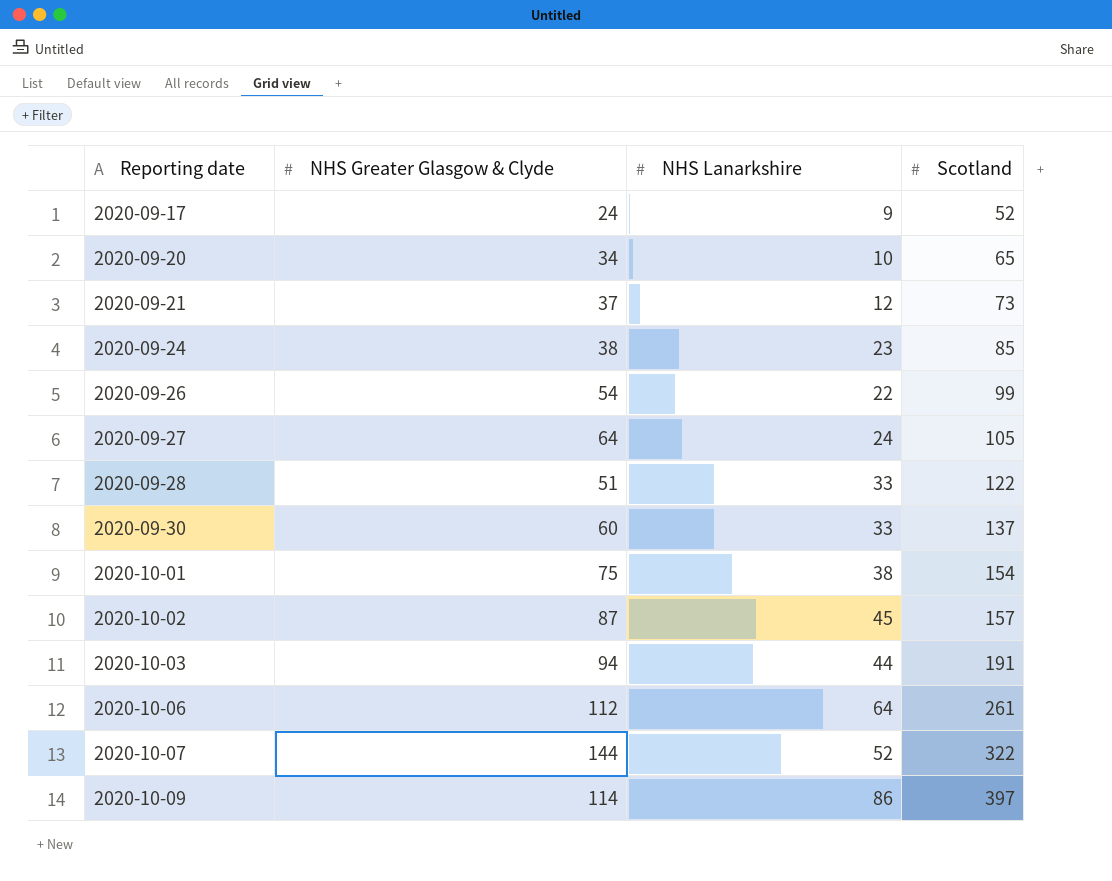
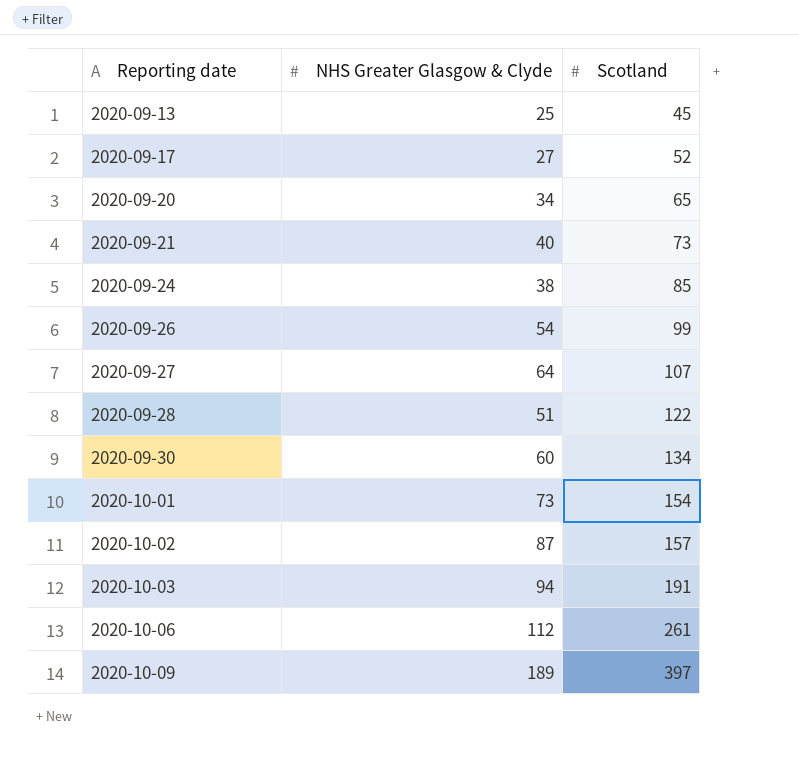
column NHS Lanarkshire | position: 3 -> none
row 2020-10-07: 144 | 52 | 322 -> none
row 2020-09-13: none -> 25 | 45
2020-09-17 | NHS Greater Glasgow & Clyde: 24 -> 27
2020-09-21 | NHS Greater Glasgow & Clyde: 37 -> 40
2020-09-27 | Scotland: 105 -> 107
2020-09-30 | Scotland: 137 -> 134
2020-10-01 | NHS Greater Glasgow & Clyde: 75 -> 73
2020-10-09 | NHS Greater Glasgow & Clyde: 114 -> 189

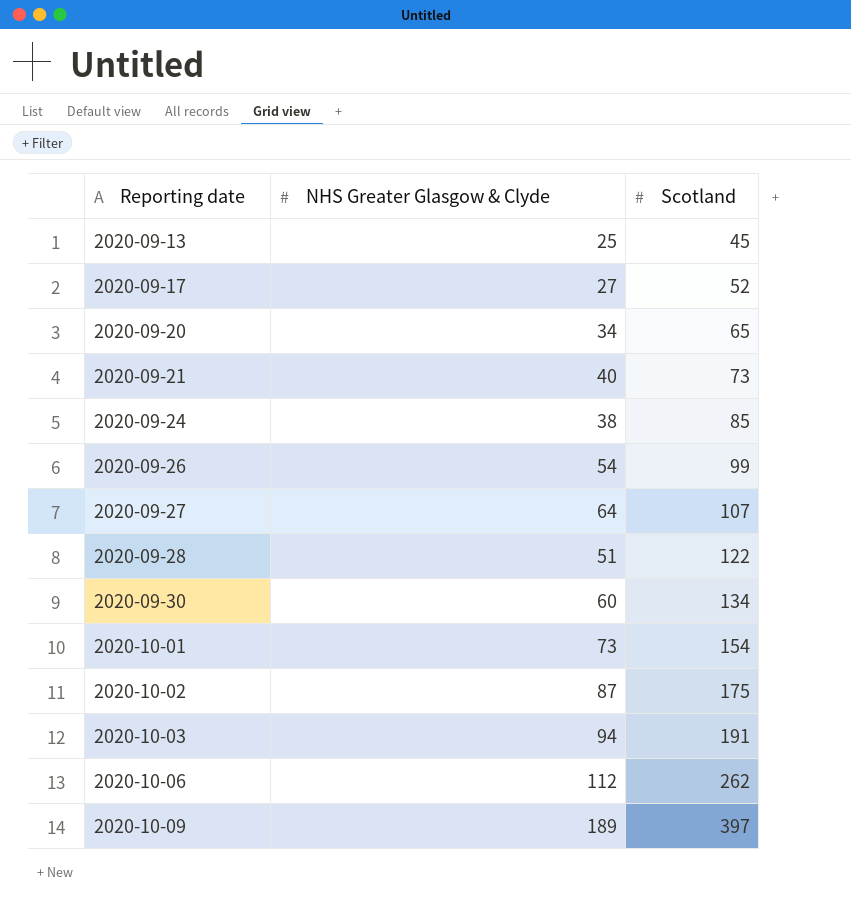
2020-10-02 | Scotland: 157 -> 175
2020-10-06 | Scotland: 261 -> 262

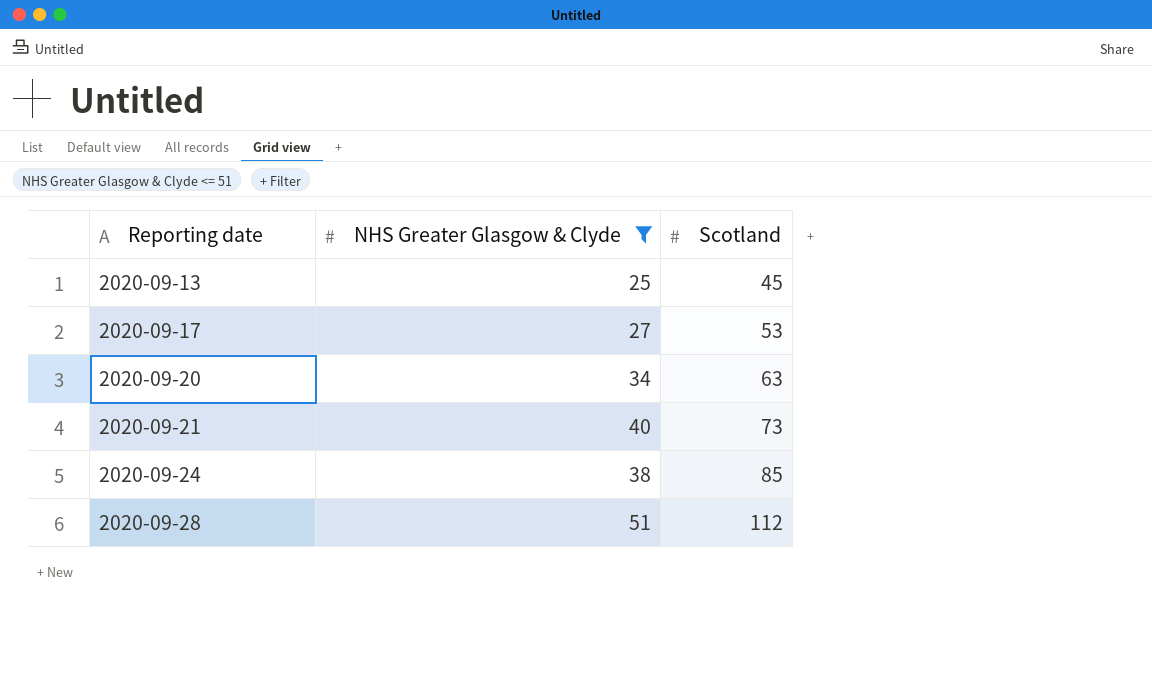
filter: none -> NHS Greater Glasgow & Clyde <= 51
2020-09-17 | Scotland: 52 -> 53
2020-09-20 | Scotland: 65 -> 63
2020-09-28 | Scotland: 122 -> 112

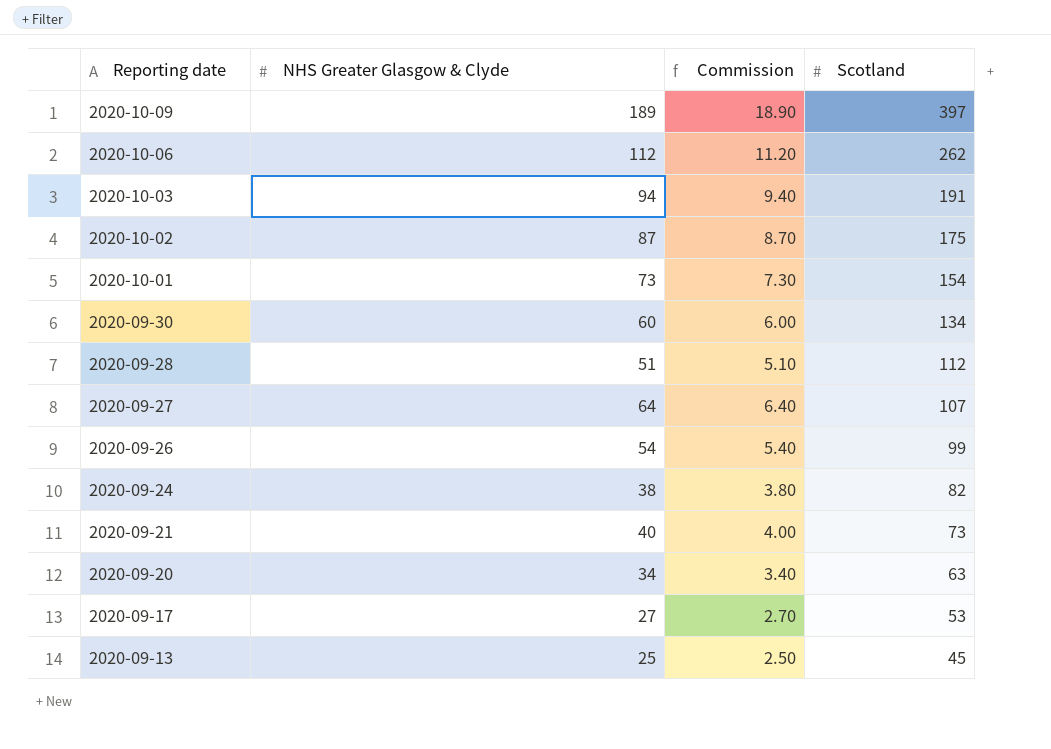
filter: NHS Greater Glasgow & Clyde <= 51 -> none
row order: Reporting date ascending -> Reporting date descending
column Commission | formula: none -> [NHS Greater Glasgow & Clyde] * 0.1
2020-09-24 | Scotland: 85 -> 82

